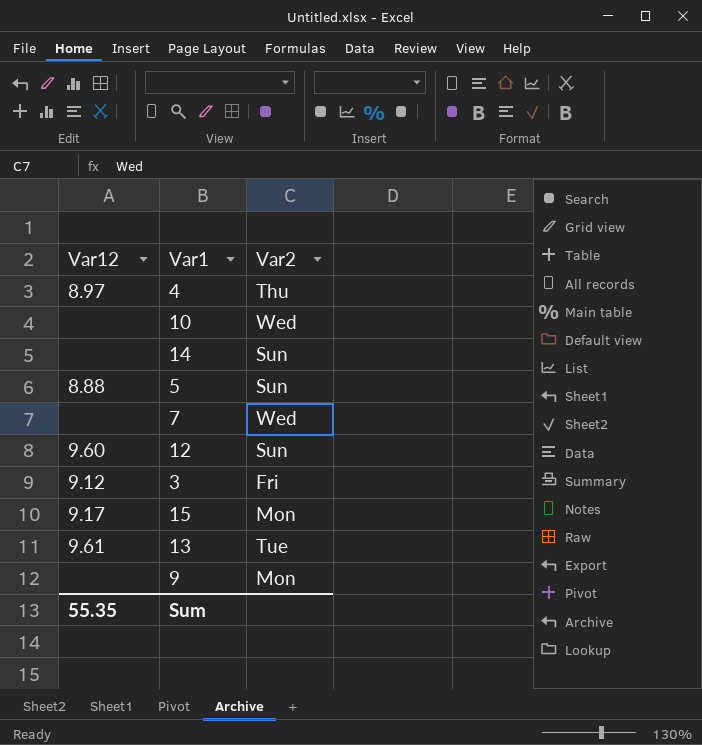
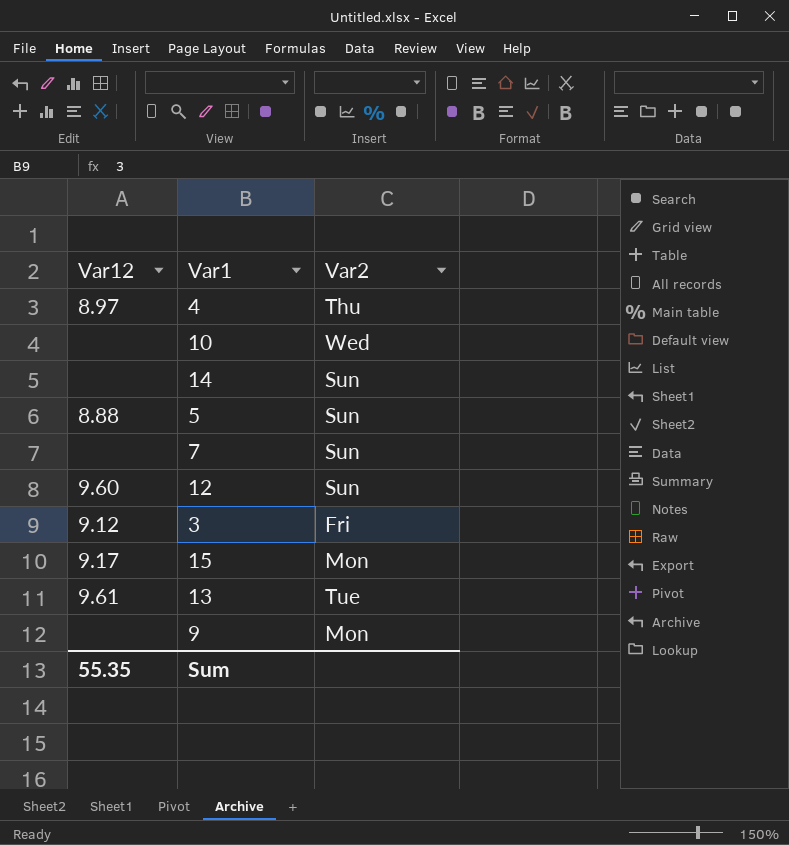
7 | Var2: Wed -> Sun

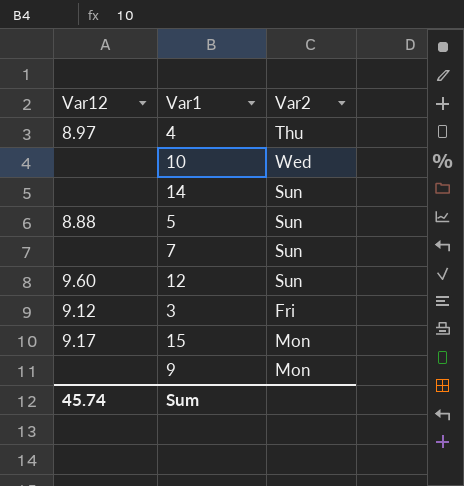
row 13: 9.61 | Tue -> none
Sum | Var12: 55.35 -> 45.74

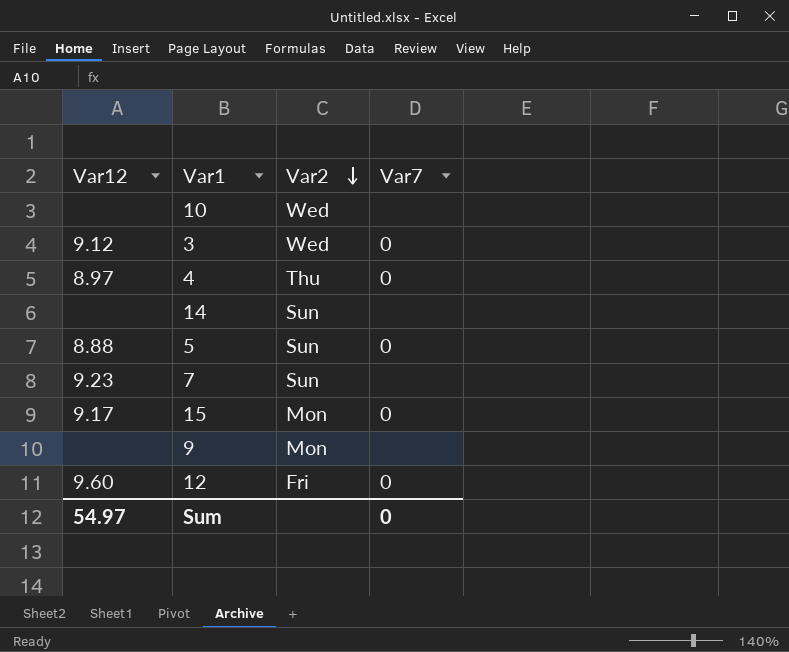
row order: none -> Var2 descending
column Var7 | position: none -> 4
3 | Var2: Fri -> Wed
7 | Var12: none -> 9.23
12 | Var2: Sun -> Fri
Sum | Var12: 45.74 -> 54.97

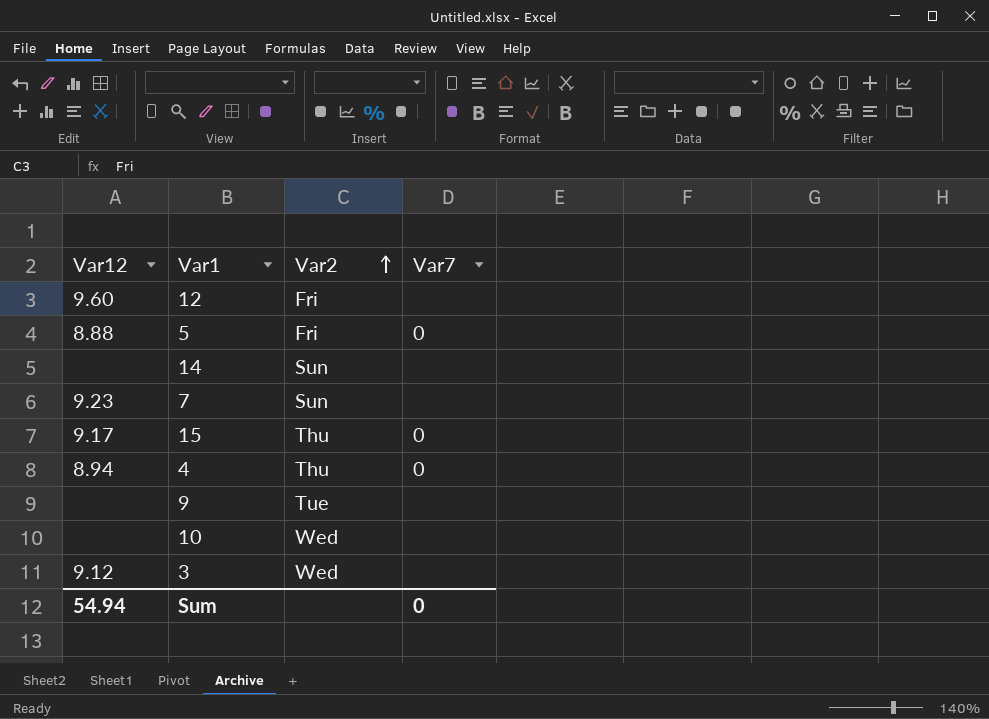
row order: Var2 descending -> Var2 ascending
12 | Var7: 0 -> none
5 | Var2: Sun -> Fri
15 | Var2: Mon -> Thu
4 | Var12: 8.97 -> 8.94
9 | Var2: Mon -> Tue
3 | Var7: 0 -> none
Sum | Var12: 54.97 -> 54.94

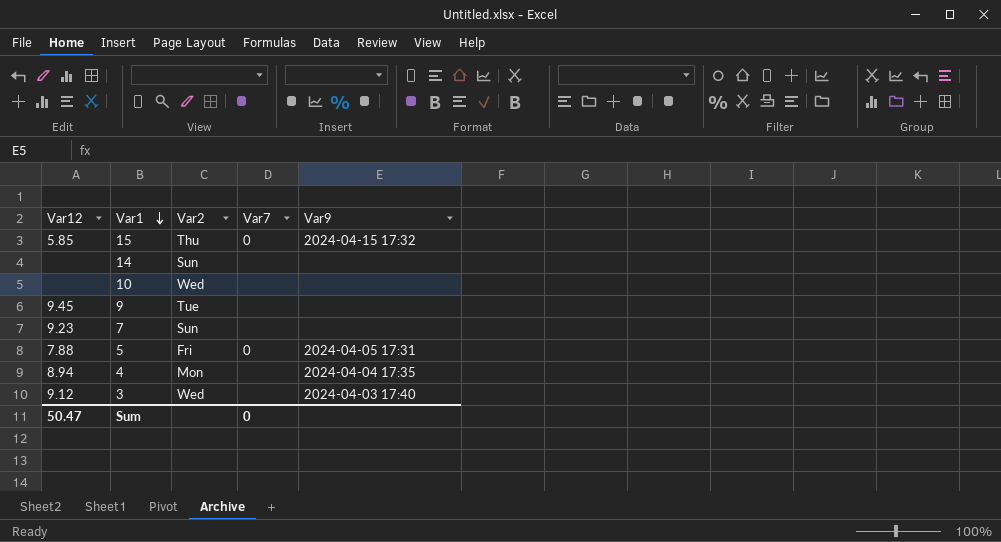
row order: Var2 ascending -> Var1 descending
column Var9 | position: none -> 5
row 12: 9.60 | Fri | none -> none
15 | Var12: 9.17 -> 5.85
9 | Var12: none -> 9.45
5 | Var12: 8.88 -> 7.88
4 | Var2: Thu -> Mon
4 | Var7: 0 -> none
Sum | Var12: 54.94 -> 50.47

